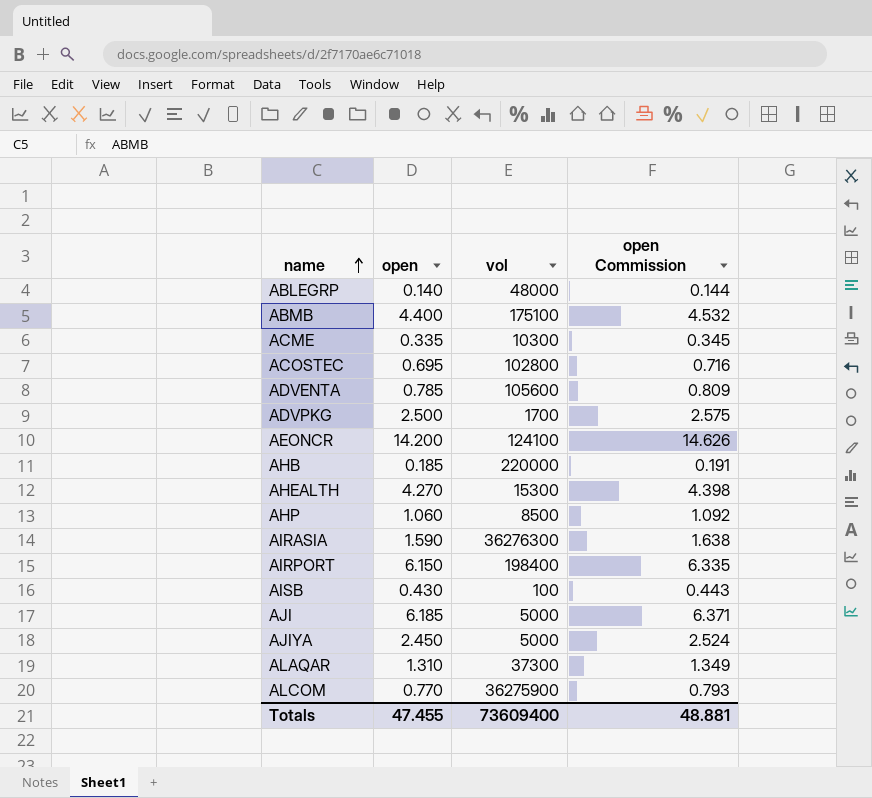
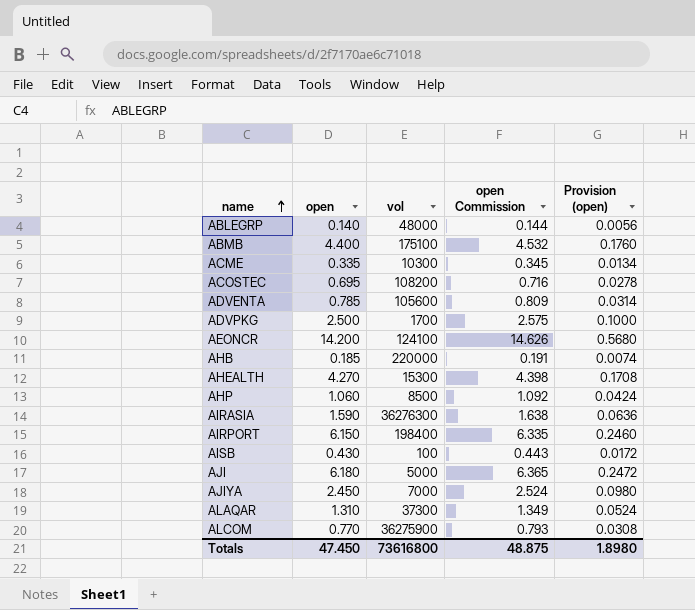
column Provision (open) | formula: none -> [open] * 0.04
ACOSTEC | vol: 102800 -> 108200
AJI | open: 6.185 -> 6.180
AJI | open Commission: 6.371 -> 6.365
AJIYA | vol: 5000 -> 7000
Totals | open: 47.455 -> 47.450
Totals | vol: 73609400 -> 73616800
Totals | open Commission: 48.881 -> 48.875

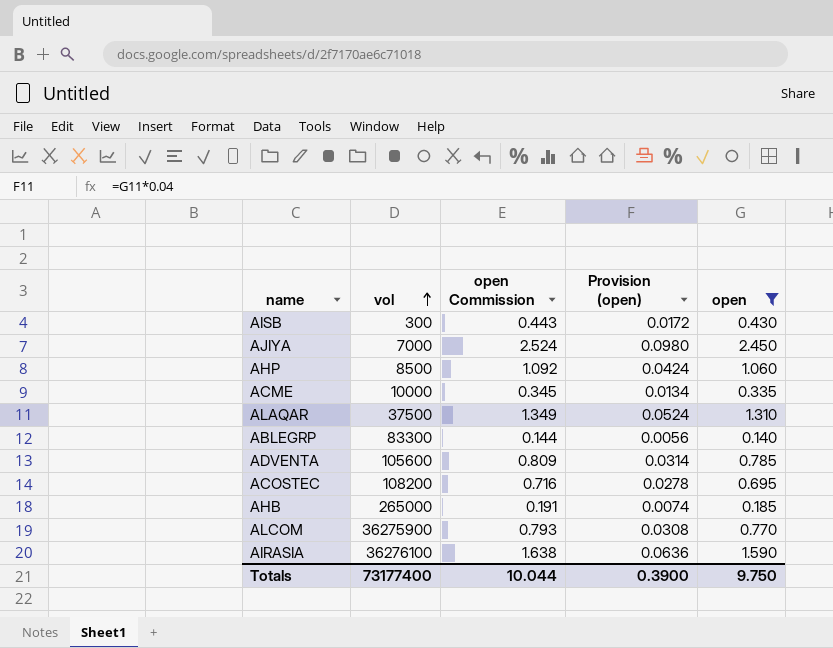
filter: none -> open <= 2.450
row order: name ascending -> vol ascending
column open | position: 2 -> 5
AISB | vol: 100 -> 300
ACME | vol: 10300 -> 10000
ALAQAR | vol: 37300 -> 37500
ABLEGRP | vol: 48000 -> 83300
AHB | vol: 220000 -> 265000
AIRASIA | vol: 36276300 -> 36276100
Totals | vol: 73616800 -> 73177400
Totals | open Commission: 48.875 -> 10.044
Totals | Provision (open): 1.8980 -> 0.3900
Totals | open: 47.450 -> 9.750

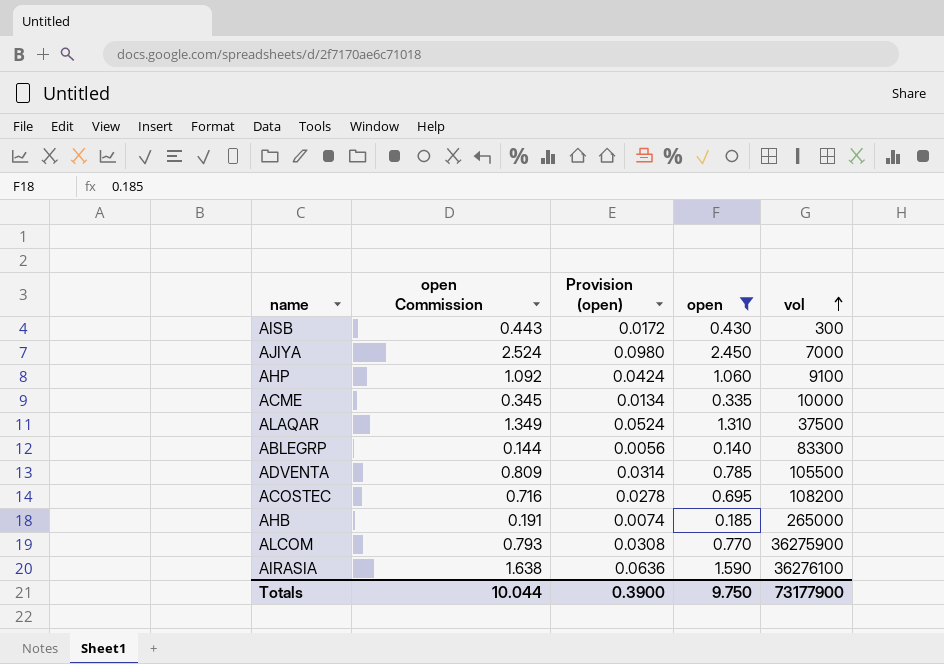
column vol | position: 2 -> 5
AHP | vol: 8500 -> 9100
ADVENTA | vol: 105600 -> 105500
Totals | vol: 73177400 -> 73177900

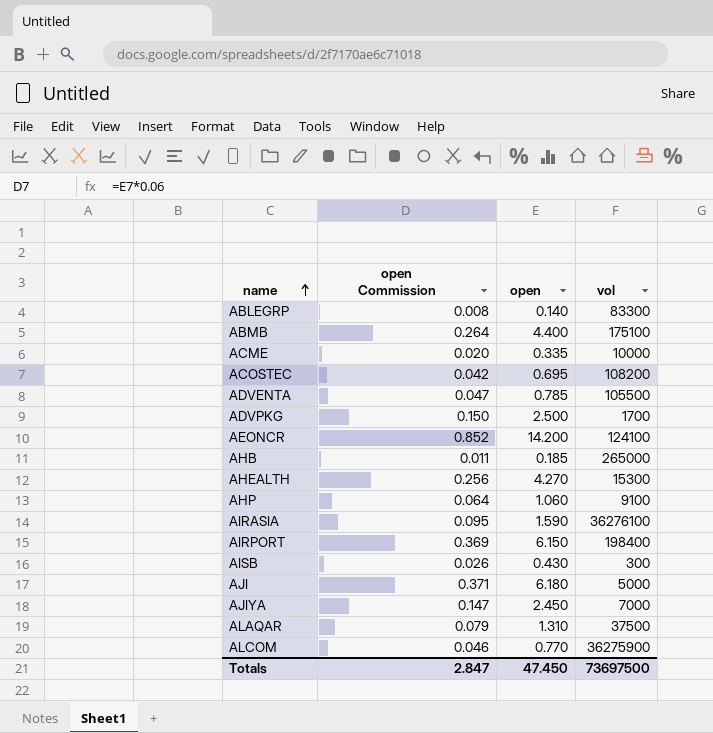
filter: open <= 2.450 -> none
row order: vol ascending -> name ascending
column Provision (open) | formula: [open] * 0.04 -> none
column open Commission | formula: [open] * 1.03 -> [open] * 0.06
Totals | open Commission: 10.044 -> 2.847
Totals | open: 9.750 -> 47.450
Totals | vol: 73177900 -> 73697500

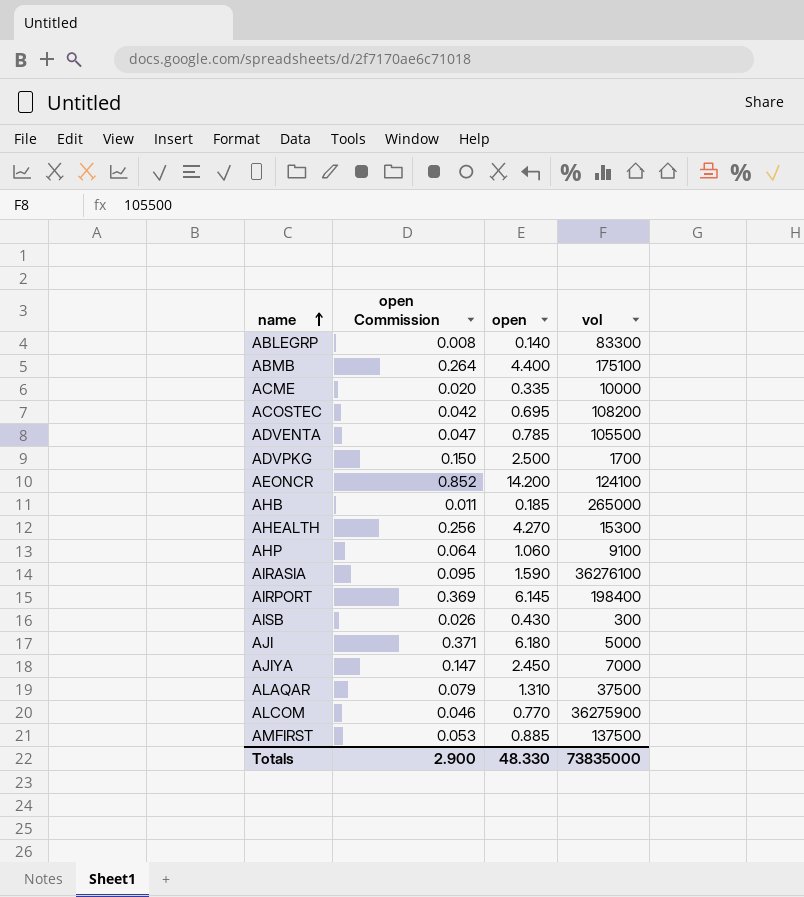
AIRPORT | open: 6.150 -> 6.145
row AMFIRST: none -> 0.053 | 0.885 | 137500
Totals | open Commission: 2.847 -> 2.900
Totals | open: 47.450 -> 48.330
Totals | vol: 73697500 -> 73835000

